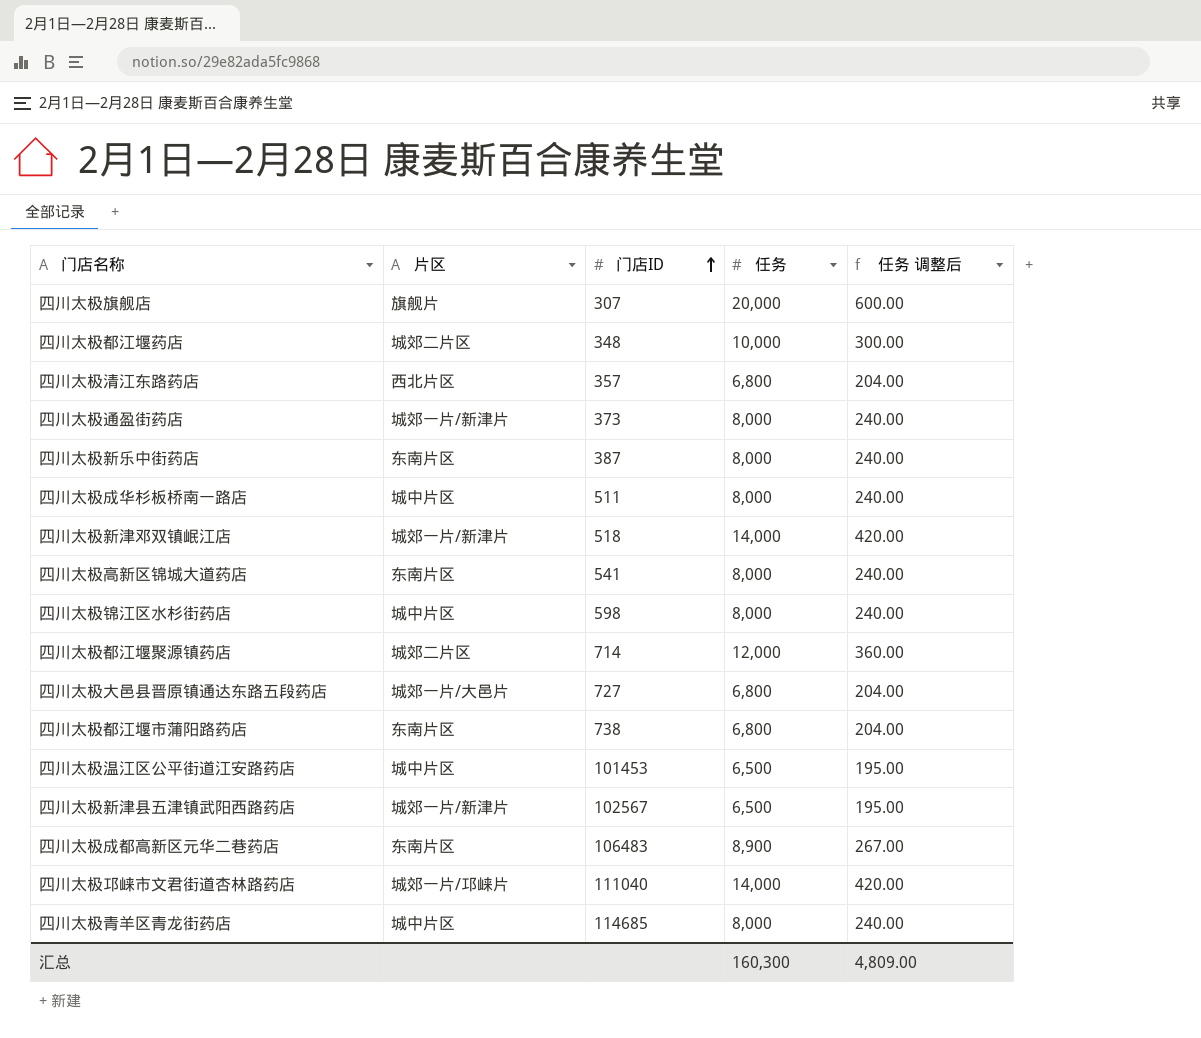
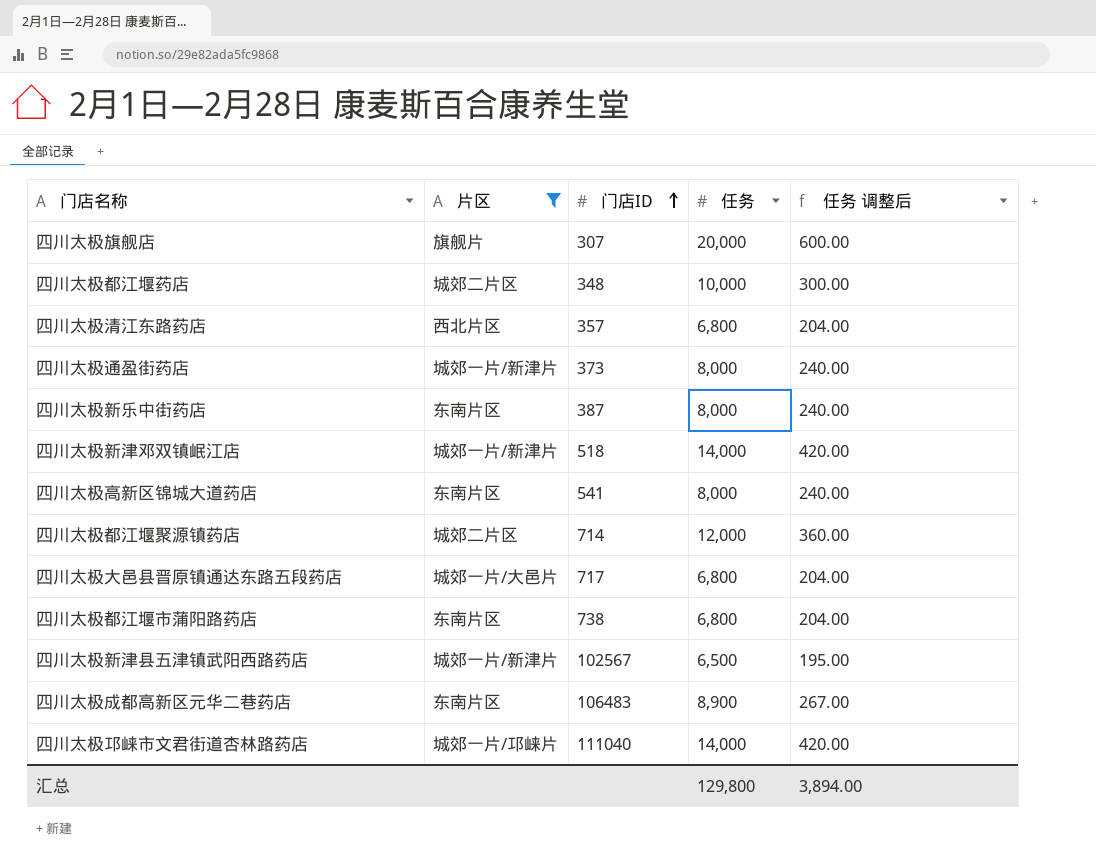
filter: none -> 片区 != 城中片区
四川太极大邑县晋原镇通达东路五段药店 | 门店ID: 727 -> 717
汇总 | 任务: 160,300 -> 129,800
汇总 | 任务 调整后: 4,809.00 -> 3,894.00

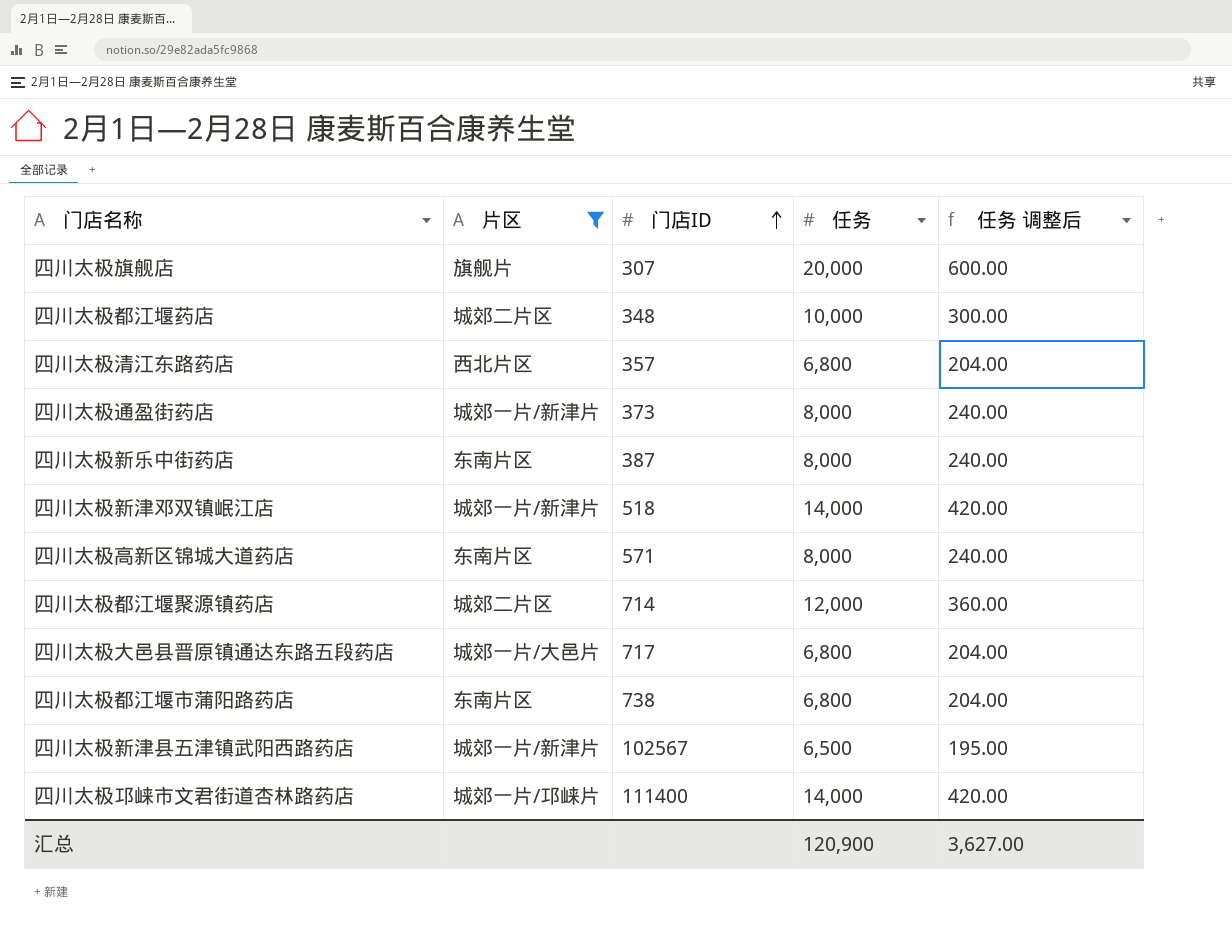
row 四川太极成都高新区元华二巷药店: 东南片区 | 106483 | 8,900 | 267.00 -> none
四川太极高新区锦城大道药店 | 门店ID: 541 -> 571
四川太极邛崃市文君街道杏林路药店 | 门店ID: 111040 -> 111400
汇总 | 任务: 129,800 -> 120,900
汇总 | 任务 调整后: 3,894.00 -> 3,627.00

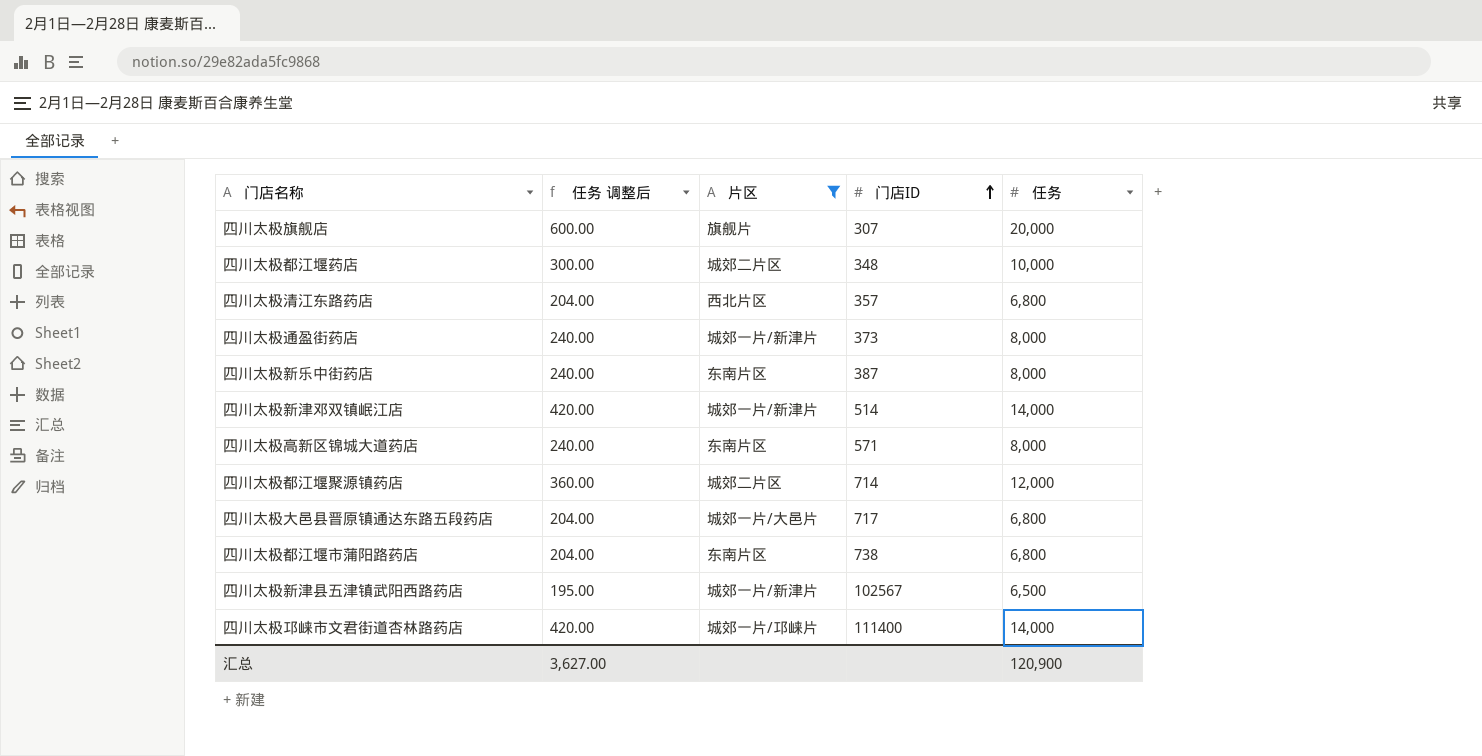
column 任务 调整后 | position: 5 -> 2
四川太极新津邓双镇岷江店 | 门店ID: 518 -> 514

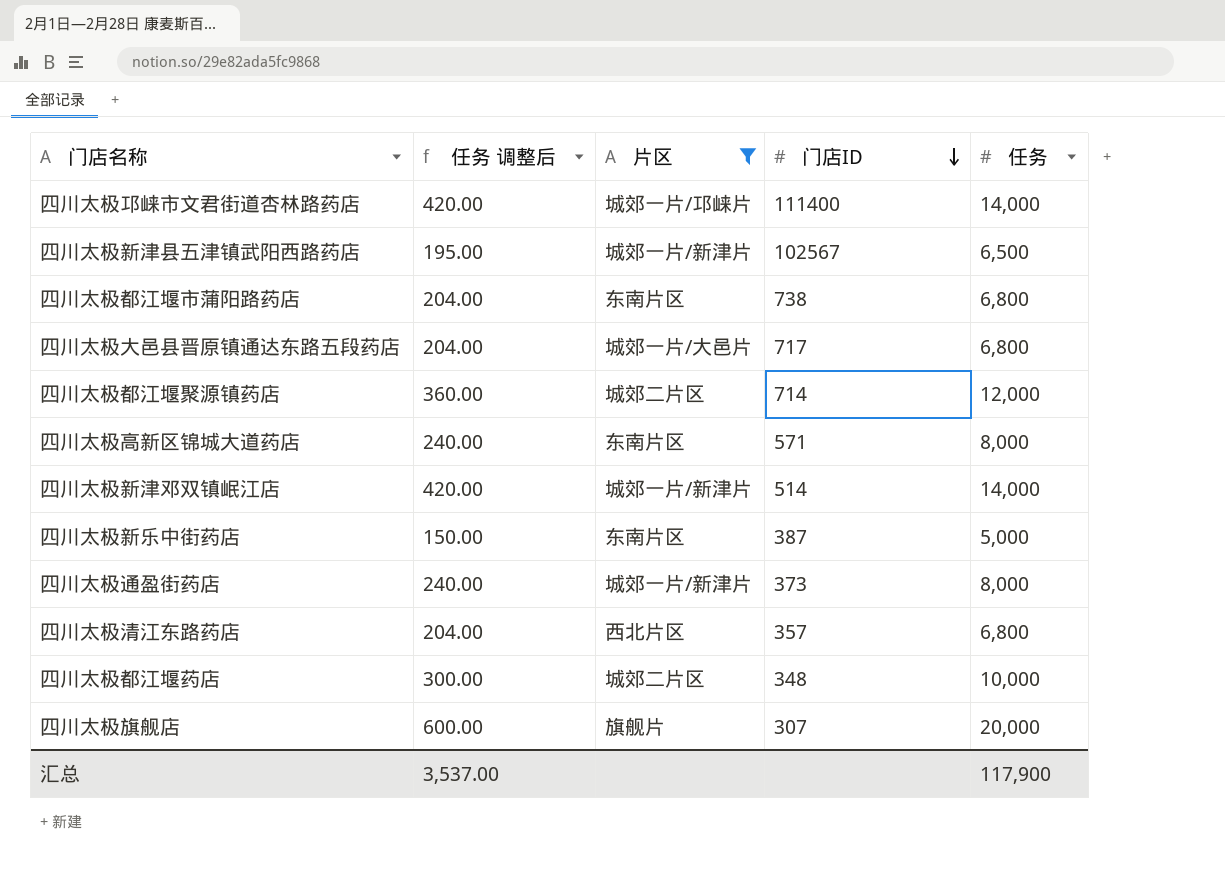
row order: 门店ID ascending -> 门店ID descending
四川太极新乐中街药店 | 任务 调整后: 240.00 -> 150.00
四川太极新乐中街药店 | 任务: 8,000 -> 5,000
汇总 | 任务 调整后: 3,627.00 -> 3,537.00
汇总 | 任务: 120,900 -> 117,900

